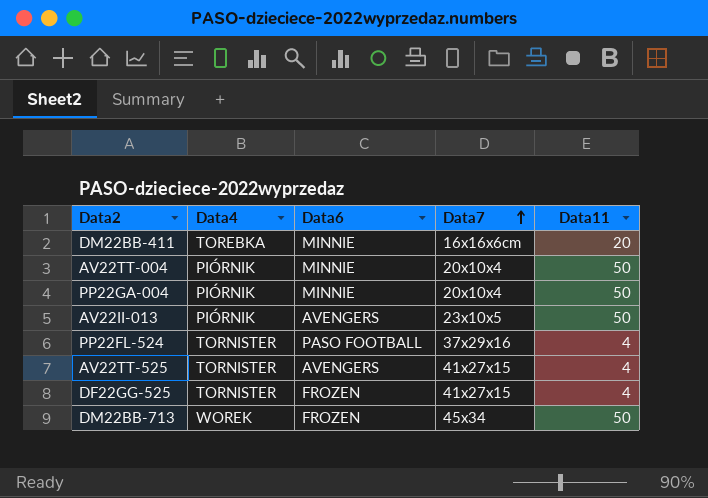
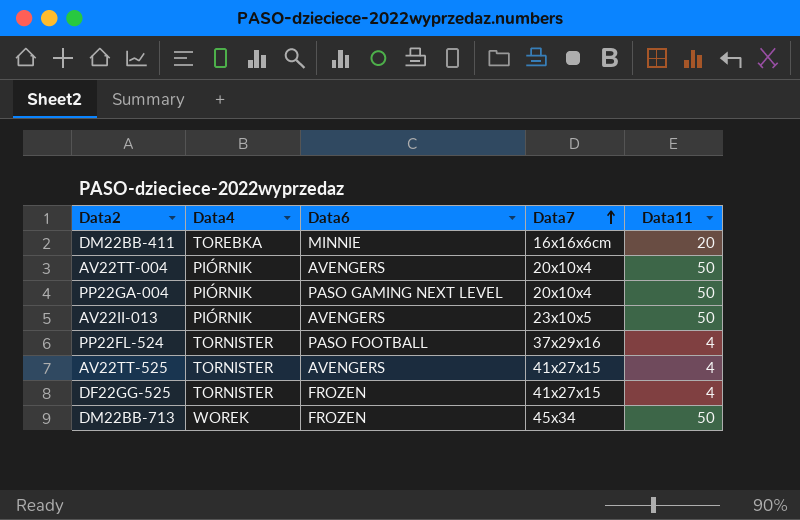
AV22TT-004 | Data6: MINNIE -> AVENGERS
PP22GA-004 | Data6: MINNIE -> PASO GAMING NEXT LEVEL

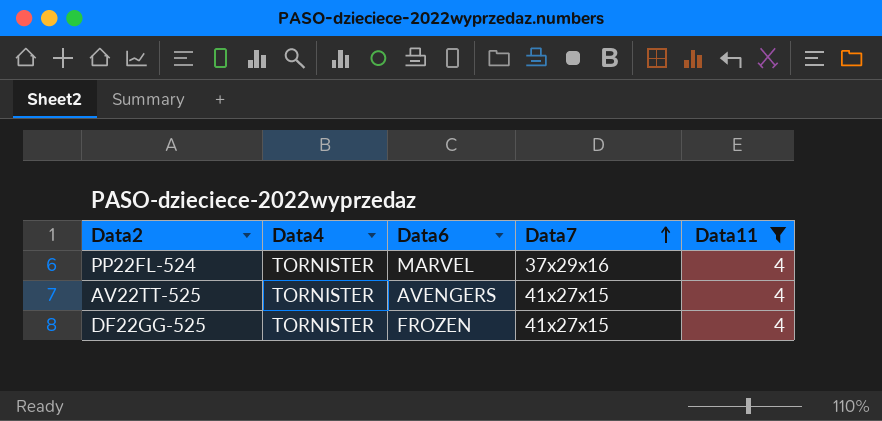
filter: none -> Data11 = 4
PP22FL-524 | Data6: PASO FOOTBALL -> MARVEL

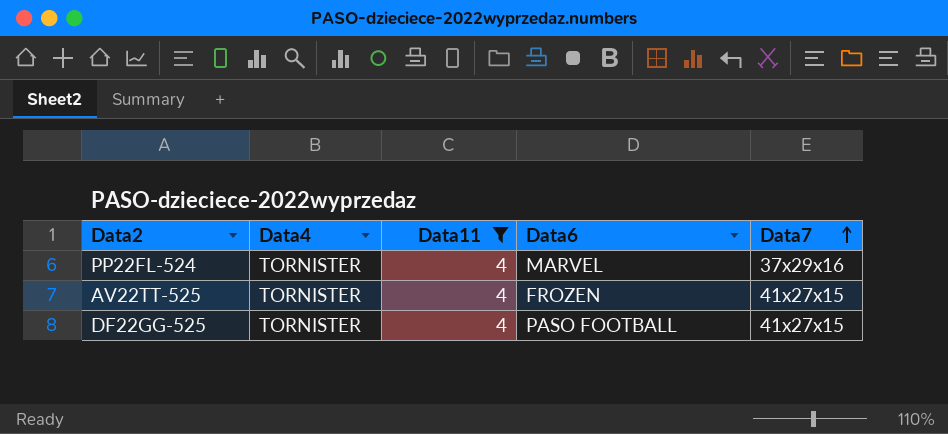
column Data11 | position: 5 -> 3
AV22TT-525 | Data6: AVENGERS -> FROZEN
DF22GG-525 | Data6: FROZEN -> PASO FOOTBALL

